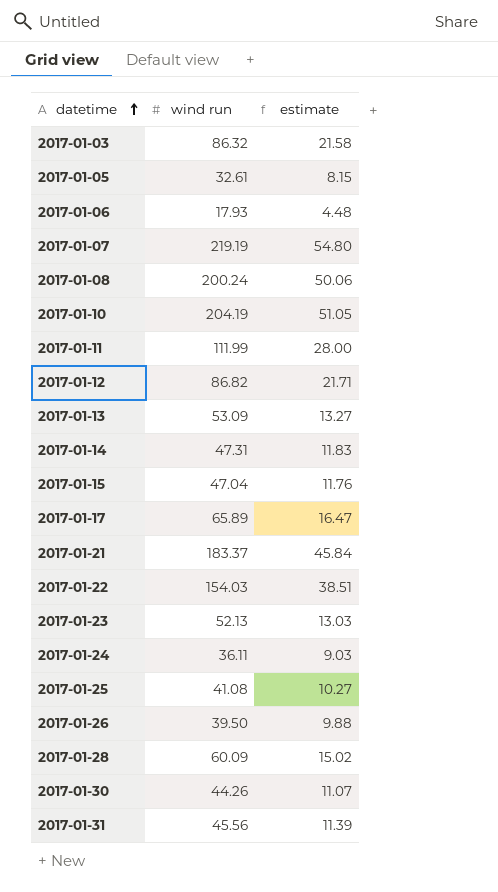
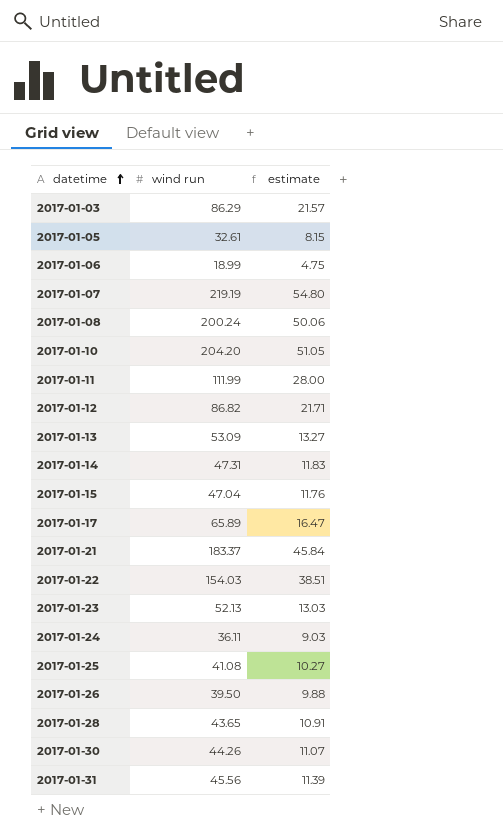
2017-01-03 | wind run: 86.32 -> 86.29
2017-01-03 | estimate: 21.58 -> 21.57
2017-01-06 | wind run: 17.93 -> 18.99
2017-01-06 | estimate: 4.48 -> 4.75
2017-01-10 | wind run: 204.19 -> 204.20
2017-01-28 | wind run: 60.09 -> 43.65
2017-01-28 | estimate: 15.02 -> 10.91

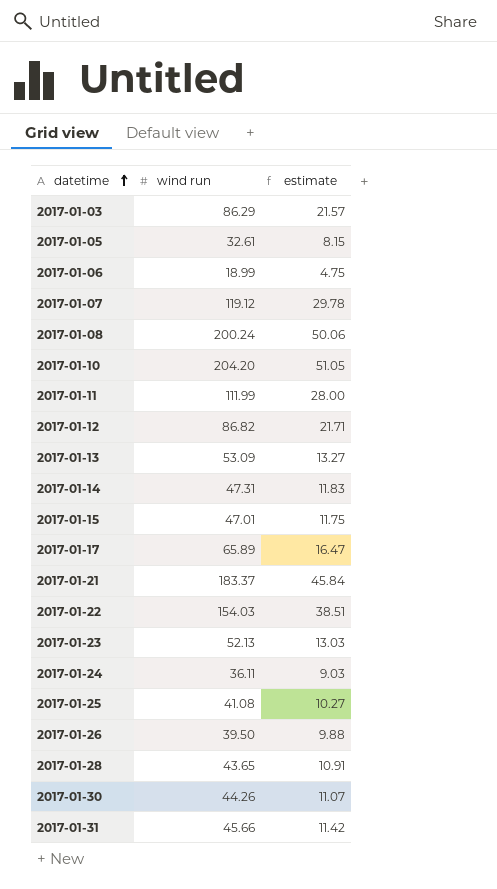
2017-01-07 | wind run: 219.19 -> 119.12
2017-01-07 | estimate: 54.80 -> 29.78
2017-01-15 | wind run: 47.04 -> 47.01
2017-01-15 | estimate: 11.76 -> 11.75
2017-01-31 | wind run: 45.56 -> 45.66
2017-01-31 | estimate: 11.39 -> 11.42

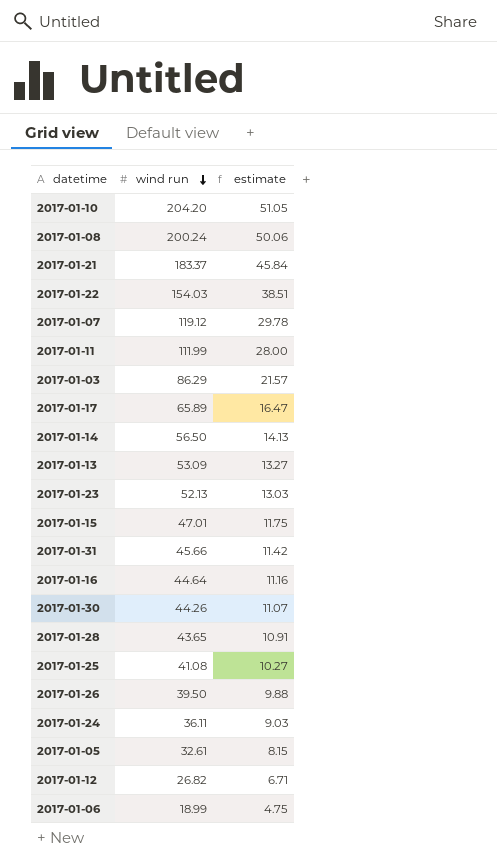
row order: datetime ascending -> wind run descending
2017-01-14 | wind run: 47.31 -> 56.50
2017-01-14 | estimate: 11.83 -> 14.13
row 2017-01-16: none -> 44.64 | 11.16
2017-01-12 | wind run: 86.82 -> 26.82
2017-01-12 | estimate: 21.71 -> 6.71

